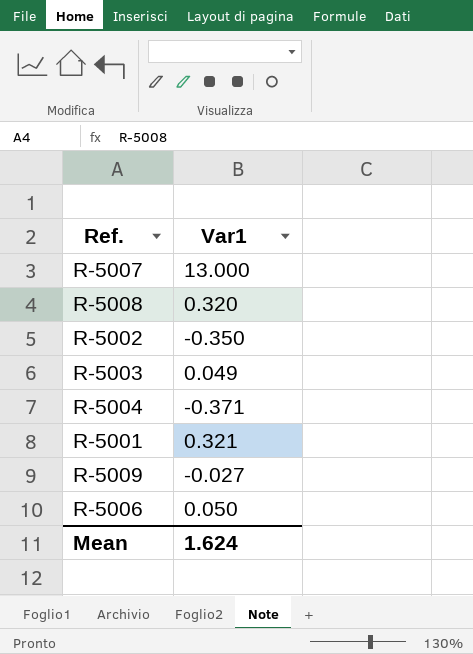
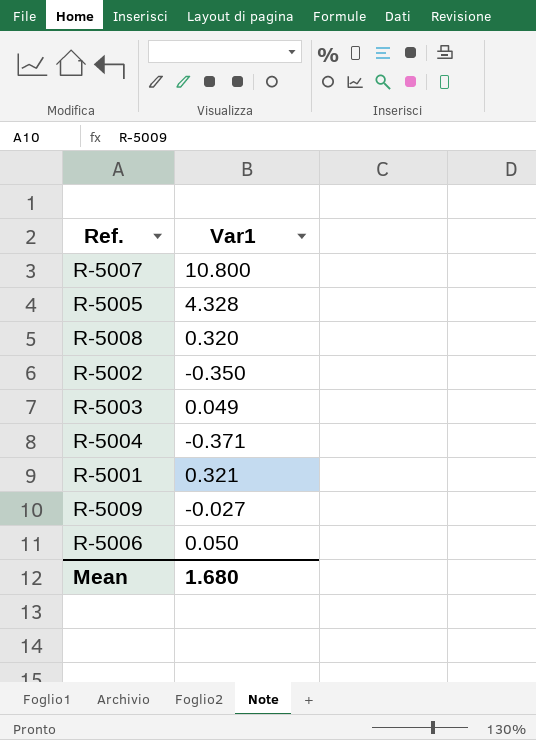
R-5007 | Var1: 13.000 -> 10.800
row R-5005: none -> 4.328
Mean | Var1: 1.624 -> 1.680

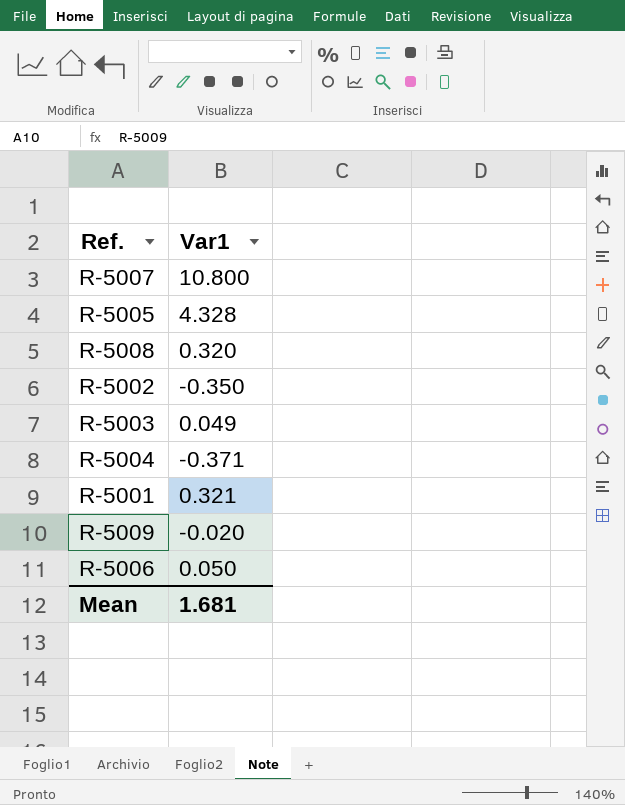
R-5009 | Var1: -0.027 -> -0.020
Mean | Var1: 1.680 -> 1.681

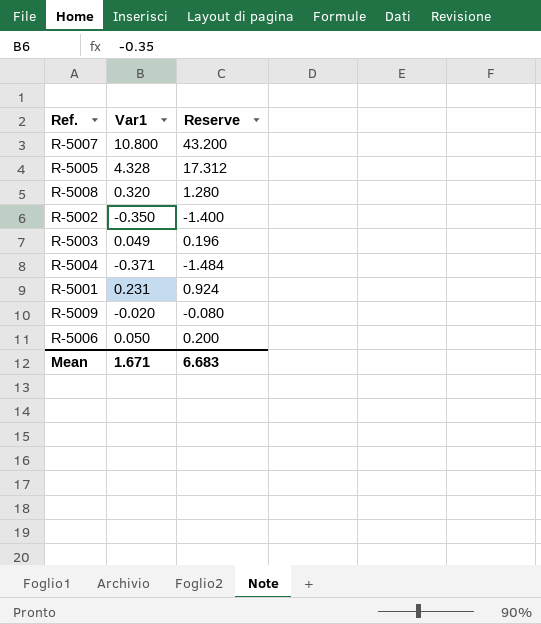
column Reserve | formula: none -> [Var1] * 4
R-5001 | Var1: 0.321 -> 0.231
Mean | Var1: 1.681 -> 1.671

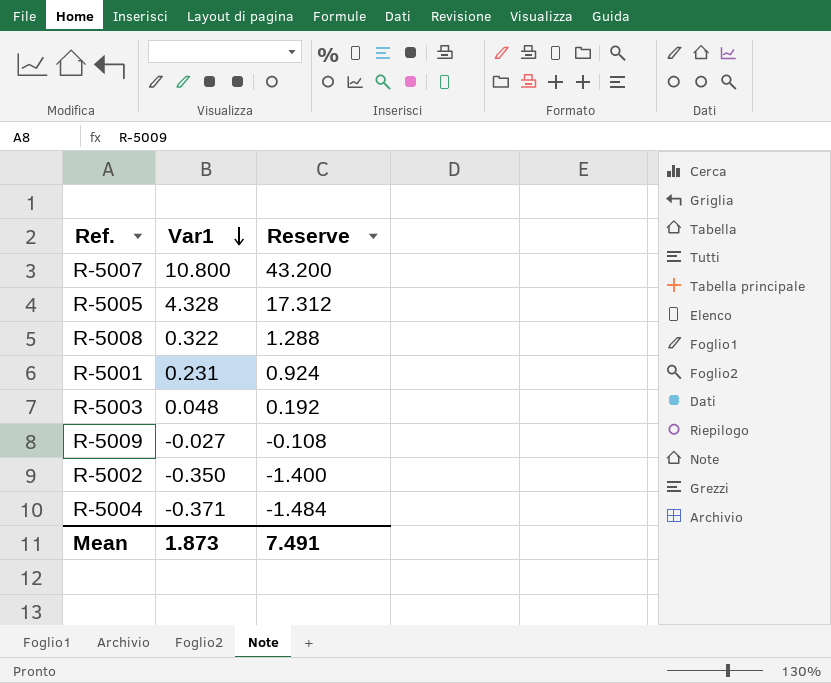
row order: none -> Var1 descending
row R-5006: 0.050 | 0.200 -> none
R-5008 | Var1: 0.320 -> 0.322
R-5008 | Reserve: 1.280 -> 1.288
R-5003 | Var1: 0.049 -> 0.048
R-5003 | Reserve: 0.196 -> 0.192
R-5009 | Var1: -0.020 -> -0.027
R-5009 | Reserve: -0.080 -> -0.108
Mean | Var1: 1.671 -> 1.873
Mean | Reserve: 6.683 -> 7.491

